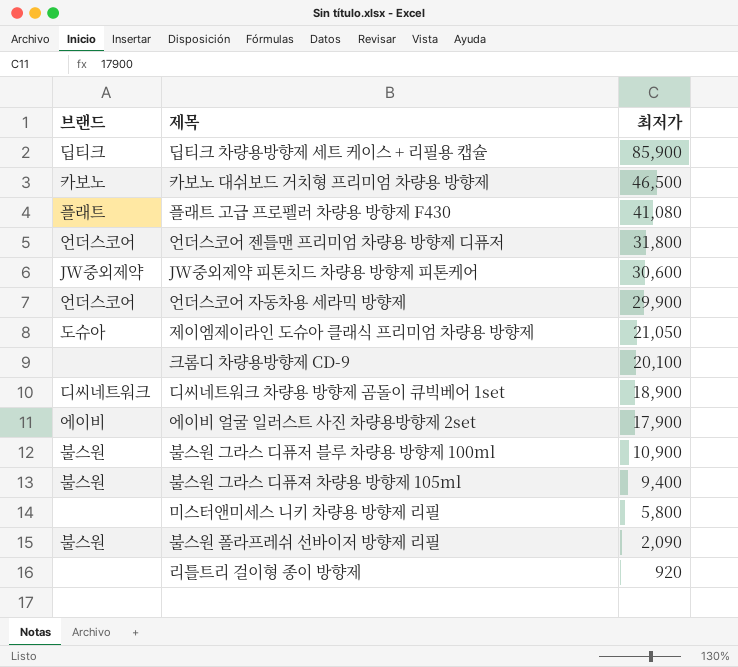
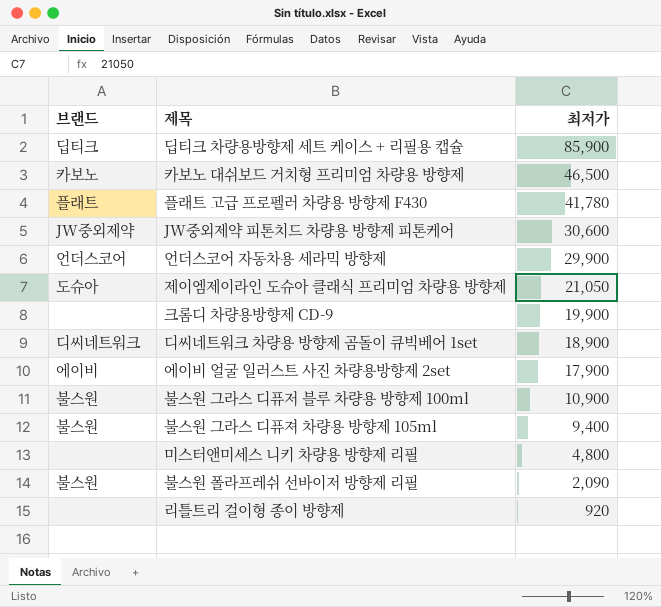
row 언더스코어 젠틀맨 프리미엄 차량용 방향제 디퓨저: 언더스코어 | 31,800 -> none
플래트 고급 프로펠러 차량용 방향제 F430 | 최저가: 41,080 -> 41,780
크롬디 차량용방향제 CD-9 | 최저가: 20,100 -> 19,900
미스터앤미세스 니키 차량용 방향제 리필 | 최저가: 5,800 -> 4,800

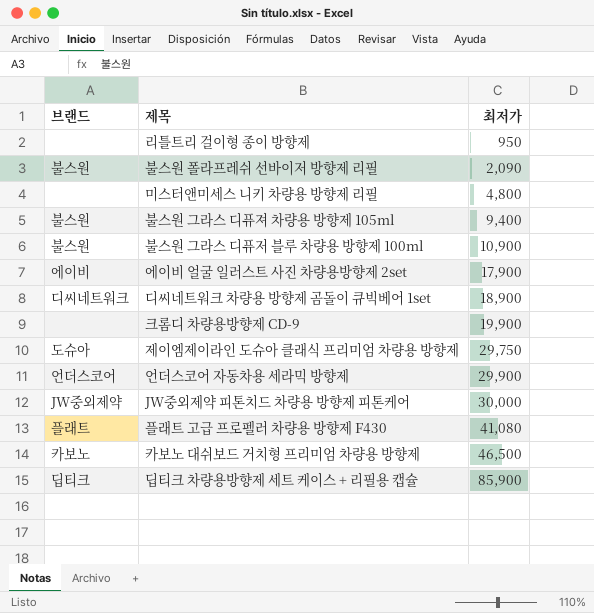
row order: 최저가 descending -> 최저가 ascending
리틀트리 걸이형 종이 방향제 | 최저가: 920 -> 950
제이엠제이라인 도슈아 클래식 프리미엄 차량용 방향제 | 최저가: 21,050 -> 29,750
JW중외제약 피톤치드 차량용 방향제 피톤케어 | 최저가: 30,600 -> 30,000
플래트 고급 프로펠러 차량용 방향제 F430 | 최저가: 41,780 -> 41,080

